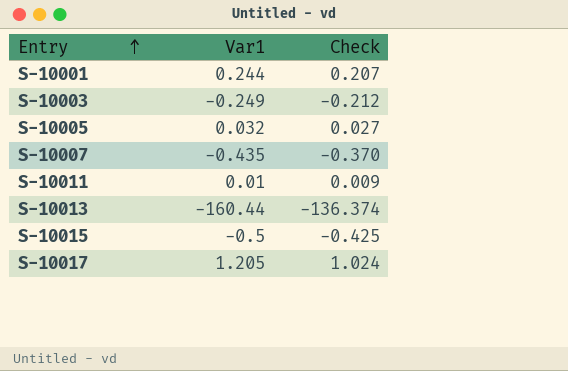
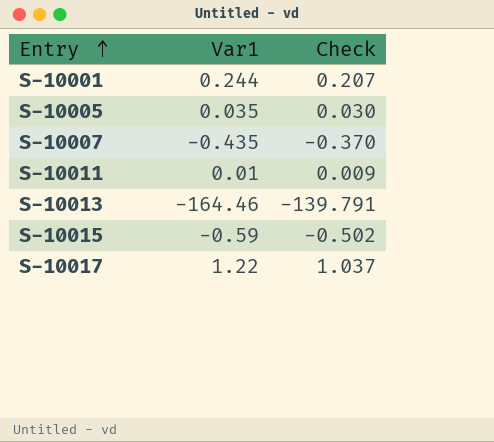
row S-10003: -0.249 | -0.212 -> none
S-10005 | Var1: 0.032 -> 0.035
S-10005 | Check: 0.027 -> 0.030
S-10013 | Var1: -160.44 -> -164.46
S-10013 | Check: -136.374 -> -139.791
S-10015 | Var1: -0.5 -> -0.59
S-10015 | Check: -0.425 -> -0.502
S-10017 | Var1: 1.205 -> 1.22
S-10017 | Check: 1.024 -> 1.037

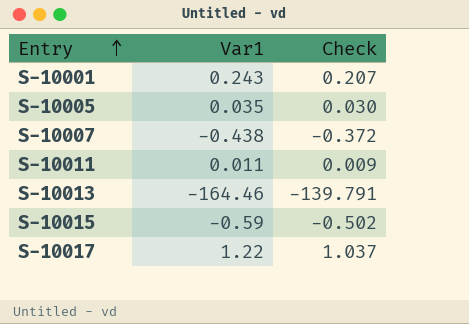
S-10001 | Var1: 0.244 -> 0.243
S-10007 | Var1: -0.435 -> -0.438
S-10007 | Check: -0.370 -> -0.372
S-10011 | Var1: 0.01 -> 0.011

